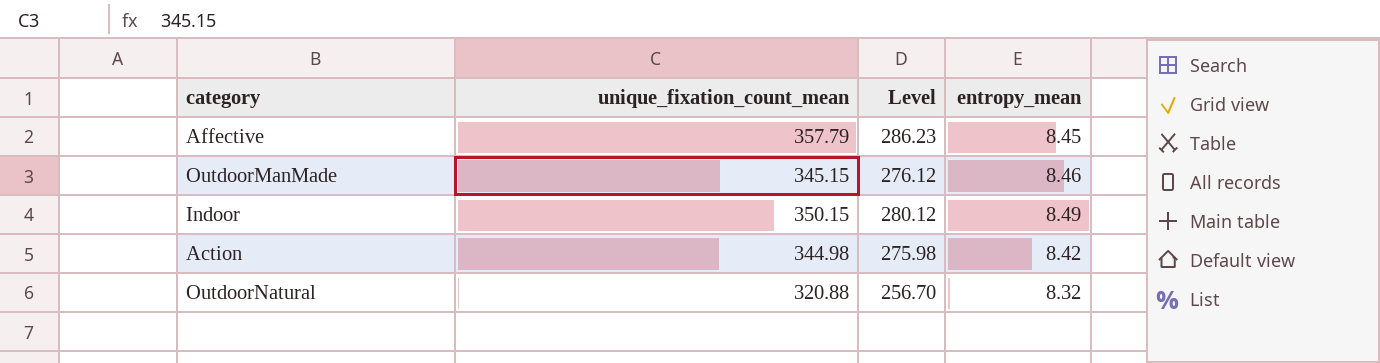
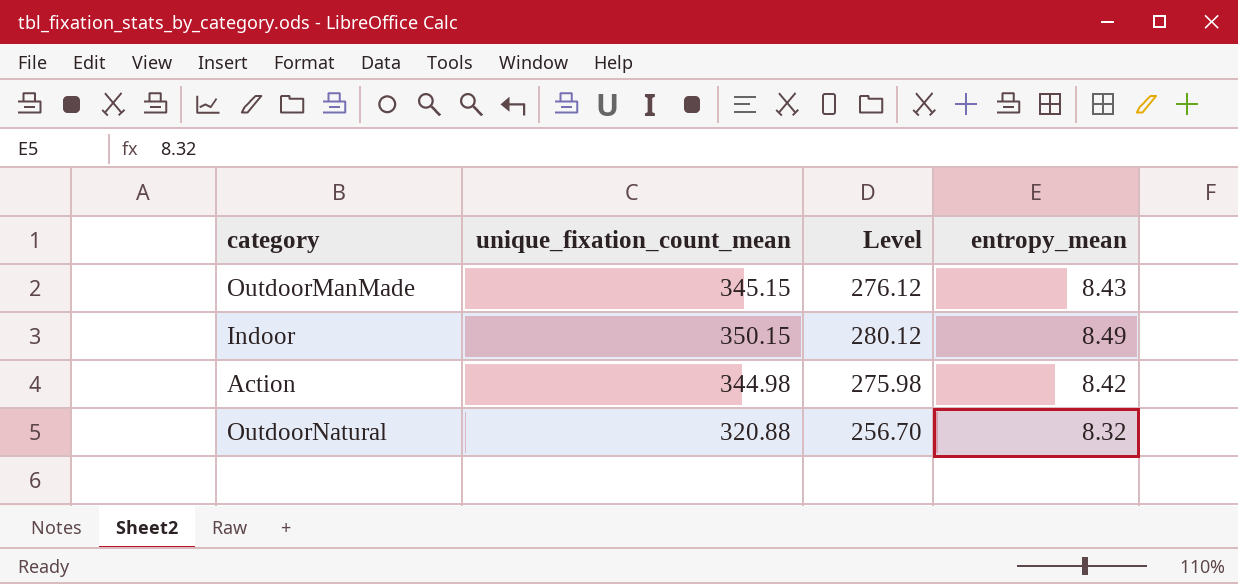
row Affective: 357.79 | 286.23 | 8.45 -> none
OutdoorManMade | entropy_mean: 8.46 -> 8.43

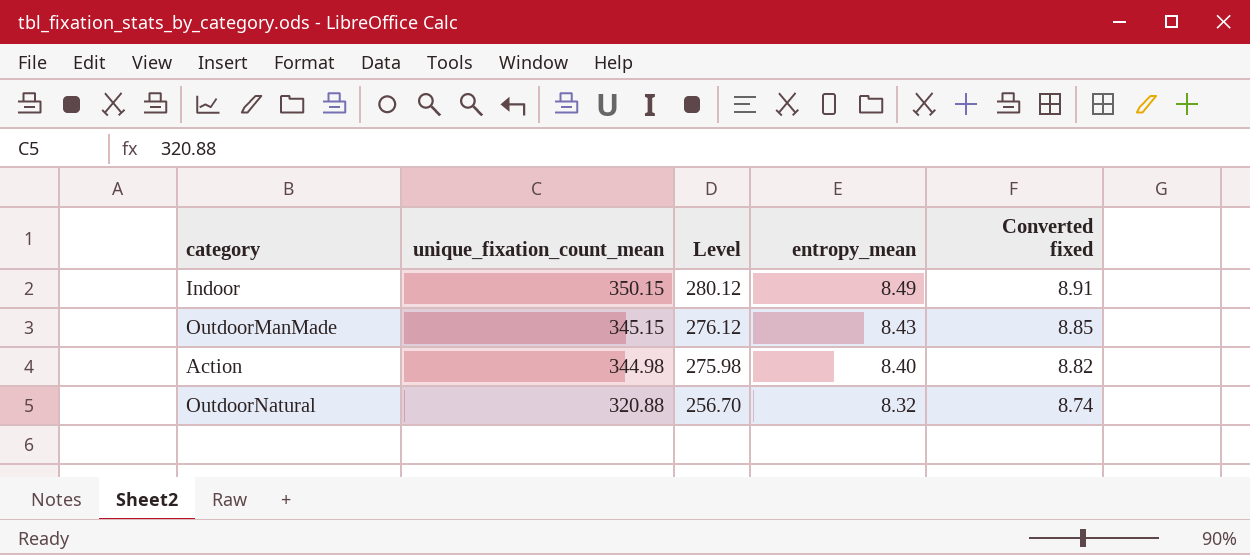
row order: none -> unique_fixation_count_mean descending
column Converted fixed | formula: none -> [entropy_mean] * 1.05
Action | entropy_mean: 8.42 -> 8.40

